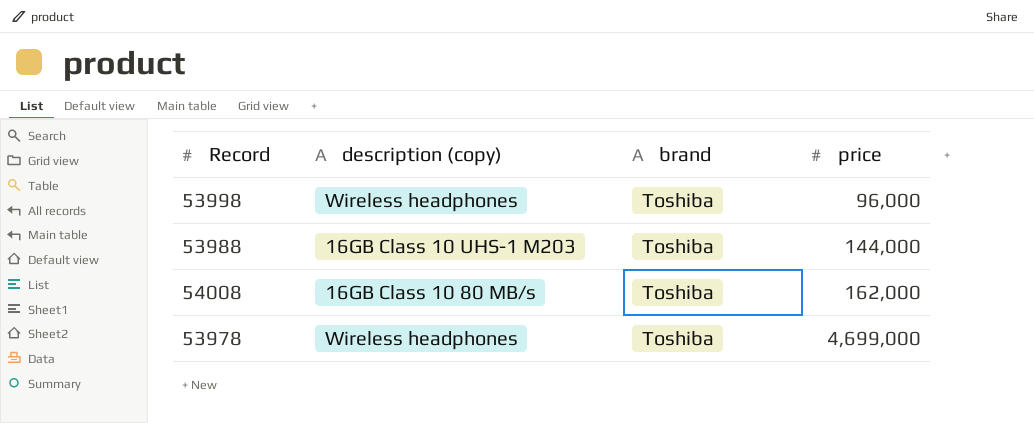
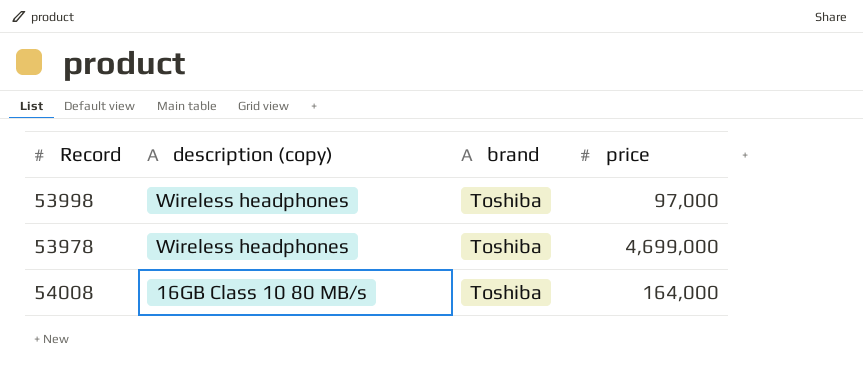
row order: price ascending -> description (copy) descending
row 53988: 16GB Class 10 UHS-1 M203 | Toshiba | 144,000 -> none
53998 | price: 96,000 -> 97,000
54008 | price: 162,000 -> 164,000

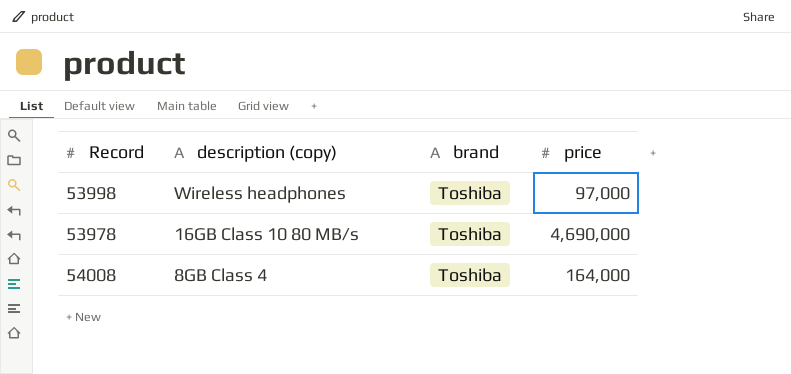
53978 | description (copy): Wireless headphones -> 16GB Class 10 80 MB/s
53978 | price: 4,699,000 -> 4,690,000
54008 | description (copy): 16GB Class 10 80 MB/s -> 8GB Class 4

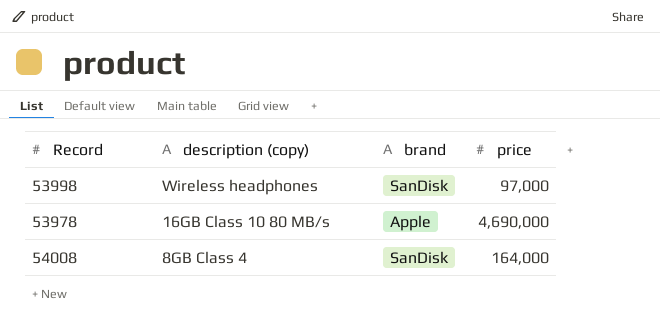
53998 | brand: Toshiba -> SanDisk
53978 | brand: Toshiba -> Apple
54008 | brand: Toshiba -> SanDisk

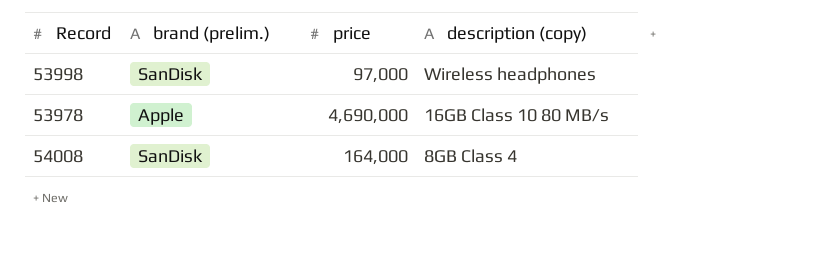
column name: brand -> brand (prelim.)
column description (copy) | position: 2 -> 4

